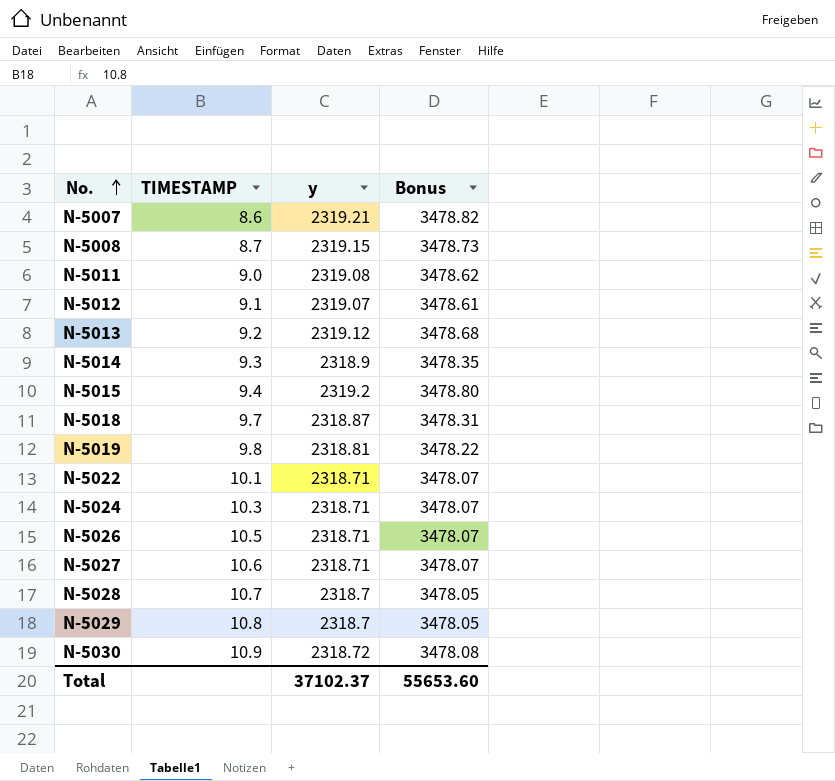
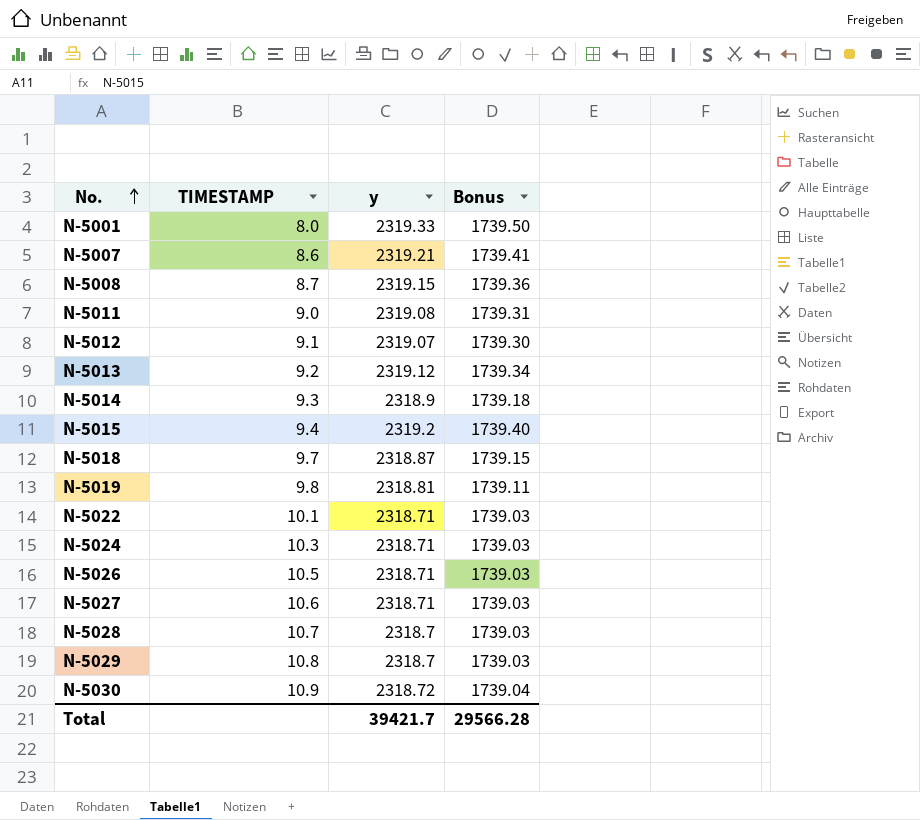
column Bonus | formula: [y] * 1.5 -> [y] * 0.75
row N-5001: none -> 8.0 | 2319.33 | 1739.50
Total | y: 37102.37 -> 39421.7
Total | Bonus: 55653.60 -> 29566.28

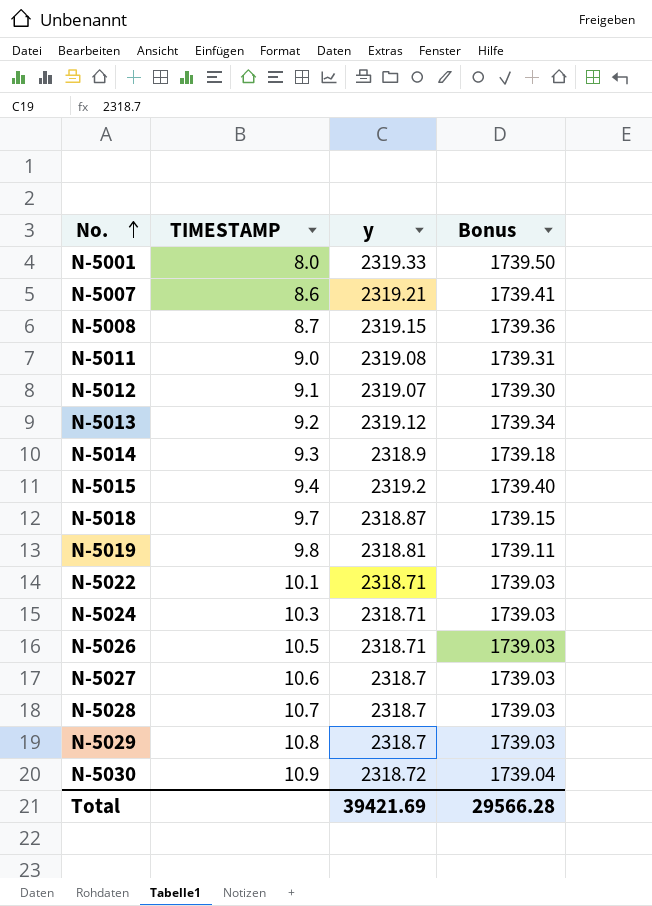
N-5027 | y: 2318.71 -> 2318.7
Total | y: 39421.7 -> 39421.69

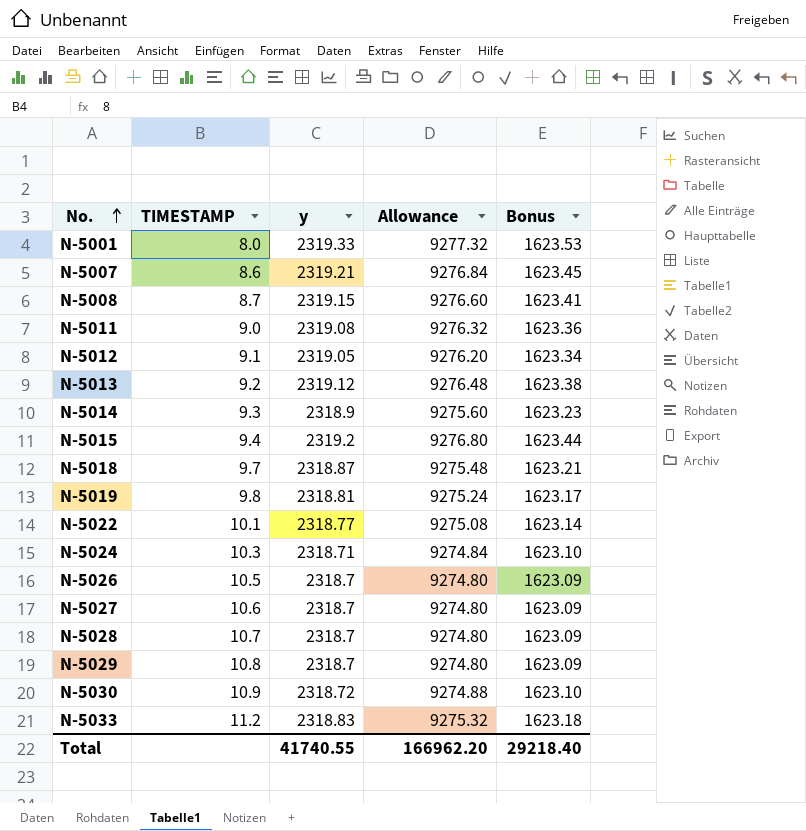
column Allowance | formula: none -> [y] * 4
column Bonus | formula: [y] * 0.75 -> [y] * 0.7
N-5012 | y: 2319.07 -> 2319.05
N-5022 | y: 2318.71 -> 2318.77
N-5026 | y: 2318.71 -> 2318.7
row N-5033: none -> 11.2 | 2318.83 | 9275.32 | 1623.18
Total | y: 39421.69 -> 41740.55
Total | Bonus: 29566.28 -> 29218.40

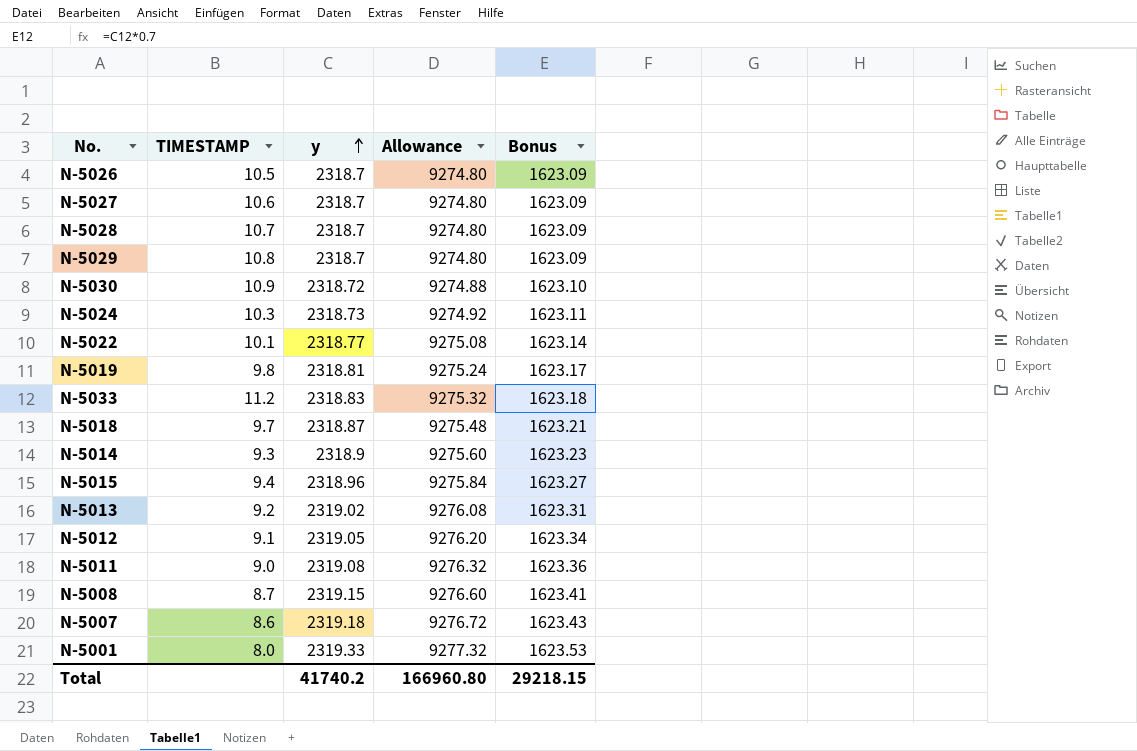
row order: No. ascending -> y ascending
N-5024 | y: 2318.71 -> 2318.73
N-5024 | Allowance: 9274.84 -> 9274.92
N-5024 | Bonus: 1623.10 -> 1623.11
N-5015 | y: 2319.2 -> 2318.96
N-5015 | Allowance: 9276.80 -> 9275.84
N-5015 | Bonus: 1623.44 -> 1623.27
N-5013 | y: 2319.12 -> 2319.02
N-5013 | Allowance: 9276.48 -> 9276.08
N-5013 | Bonus: 1623.38 -> 1623.31
N-5007 | y: 2319.21 -> 2319.18
N-5007 | Allowance: 9276.84 -> 9276.72
N-5007 | Bonus: 1623.45 -> 1623.43
Total | y: 41740.55 -> 41740.2
Total | Allowance: 166962.20 -> 166960.80
Total | Bonus: 29218.40 -> 29218.15

